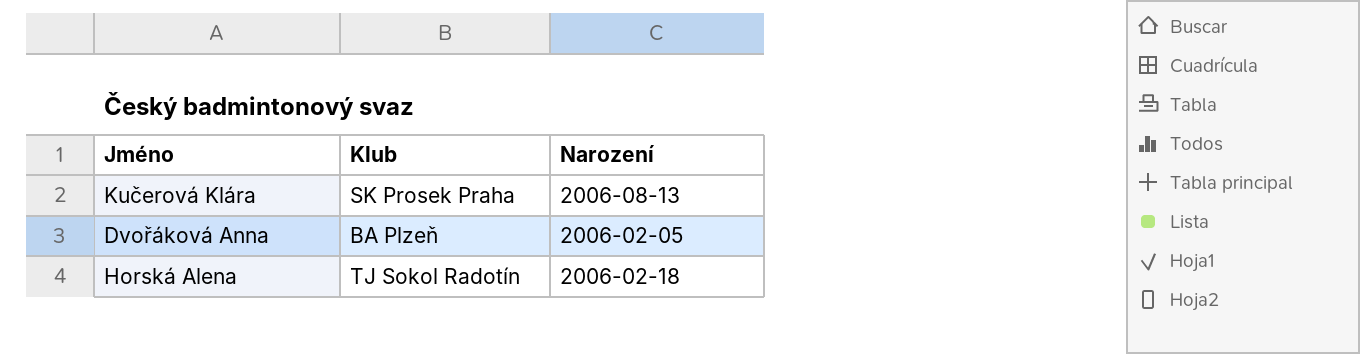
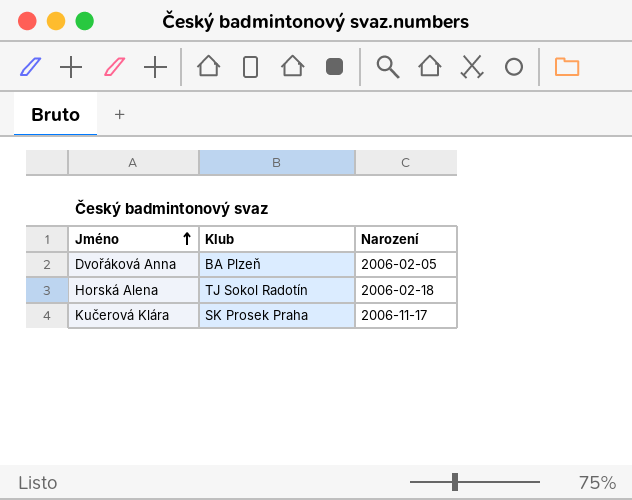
row order: none -> Jméno ascending
Kučerová Klára | Narození: 2006-08-13 -> 2006-11-17

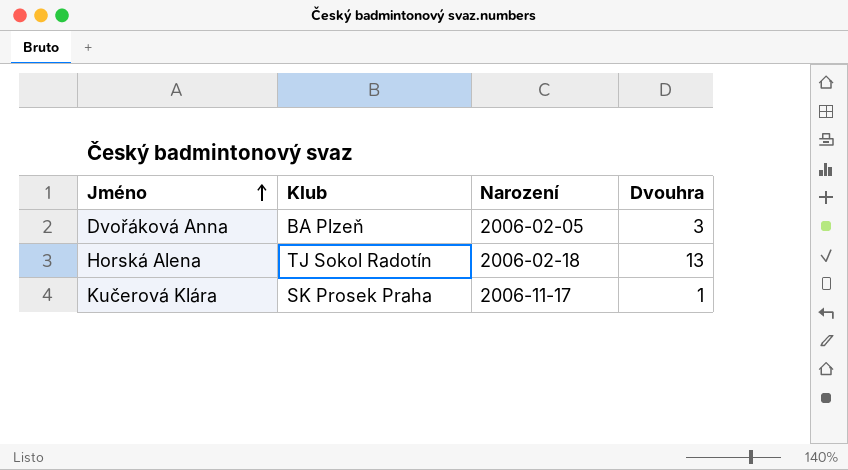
column Dvouhra | position: none -> 4

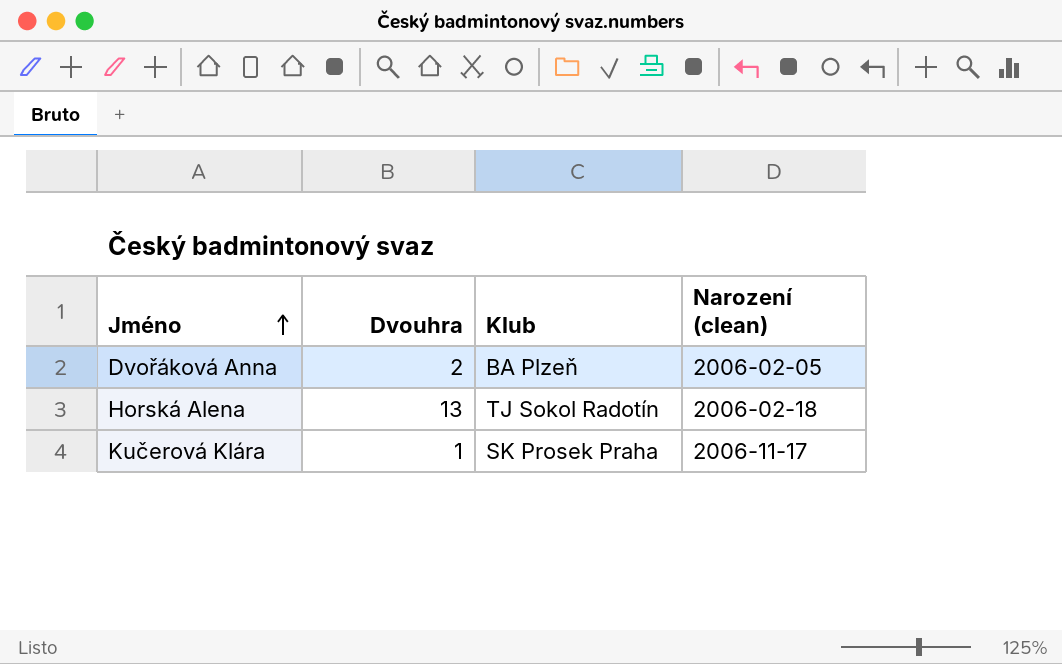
column Dvouhra | position: 4 -> 2
column name: Narození -> Narození (clean)
Dvořáková Anna | Dvouhra: 3 -> 2

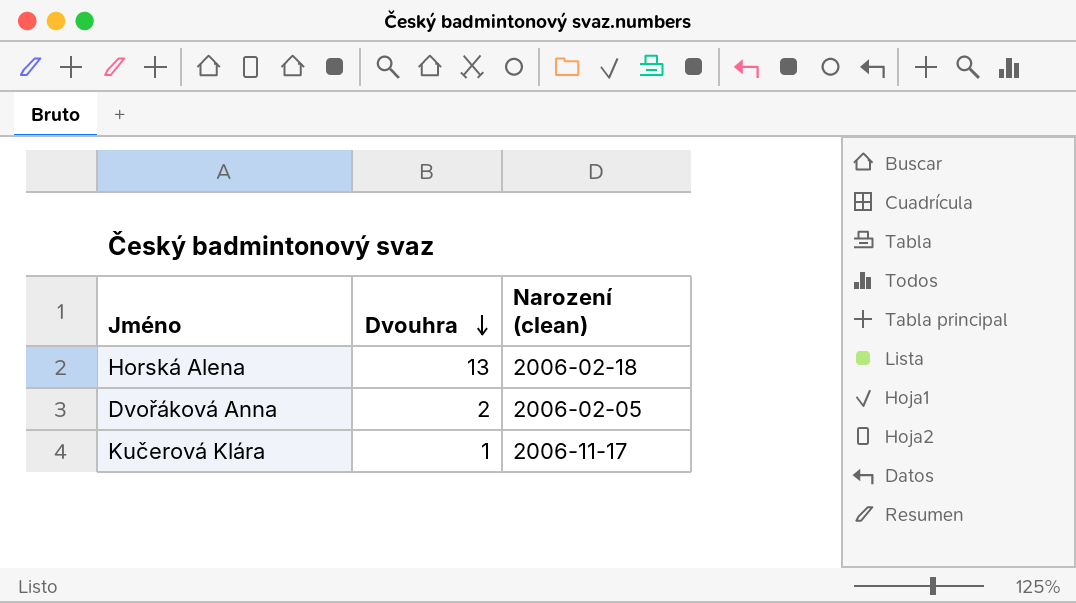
row order: Jméno ascending -> Dvouhra descending
column Klub | position: 3 -> none

